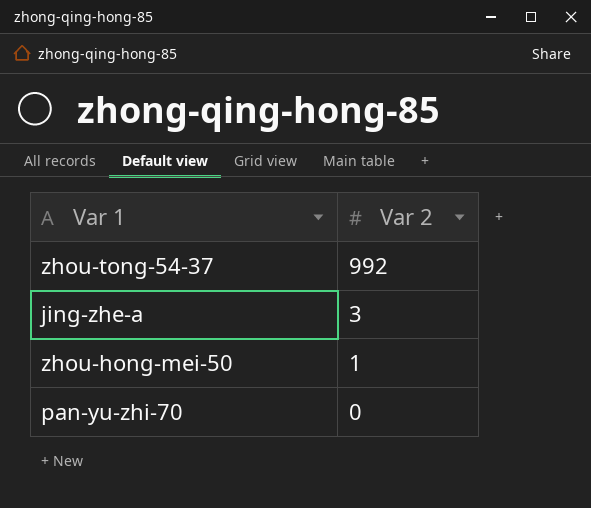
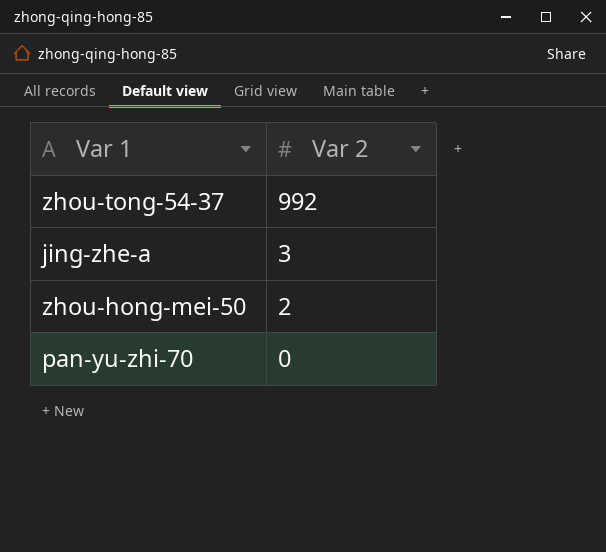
zhou-hong-mei-50 | Var 2: 1 -> 2

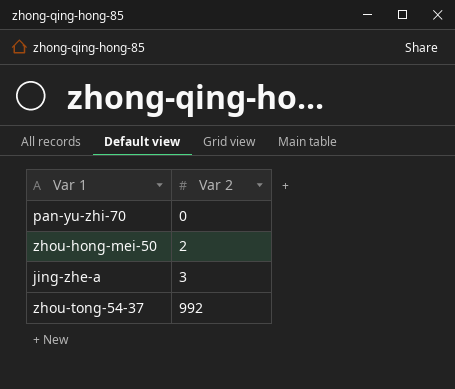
row order: Var 2 descending -> Var 2 ascending

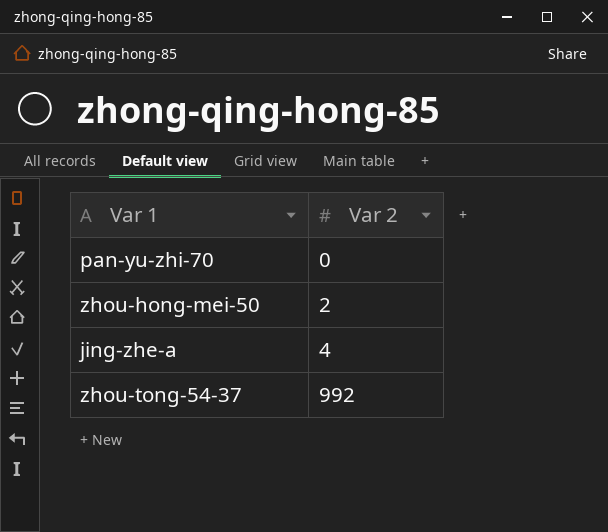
jing-zhe-a | Var 2: 3 -> 4

